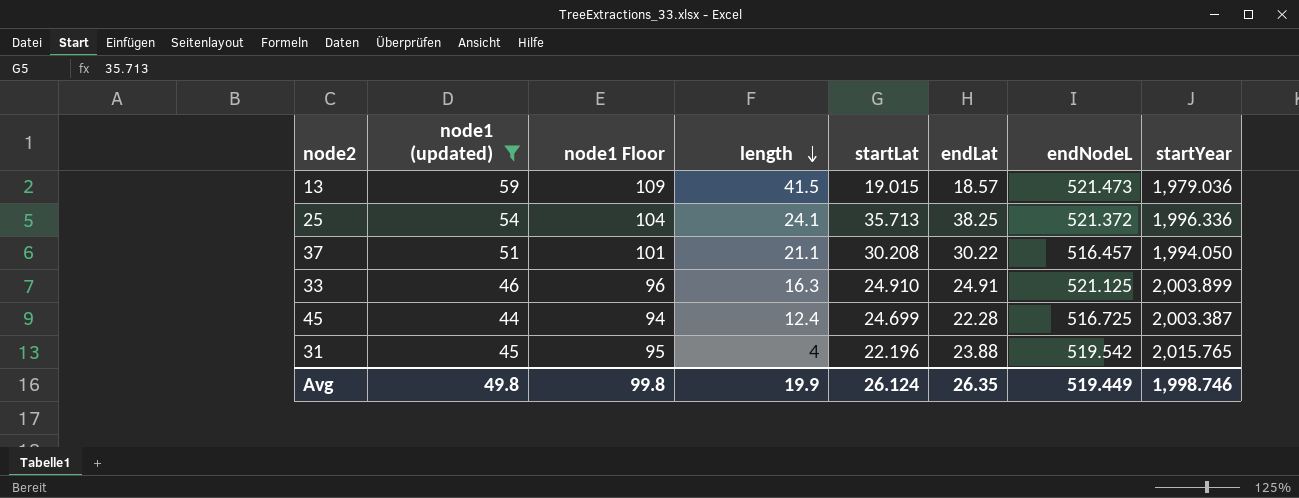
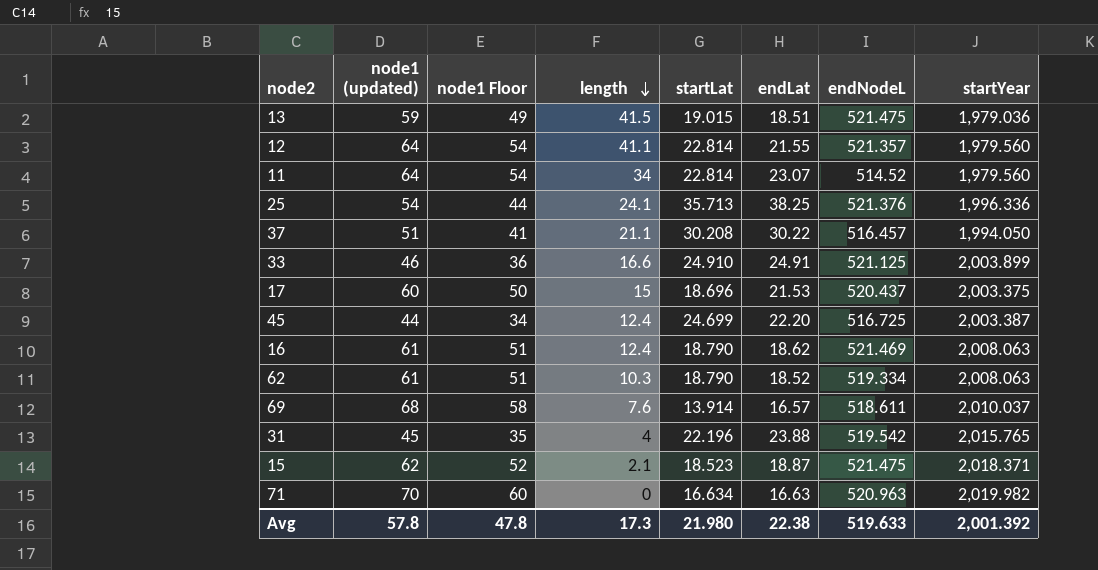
filter: node1 (updated) <= 59 -> none
column node1 Floor | formula: [node1 (updated)] + 50 -> [node1 (updated)] - 10
13 | endLat: 18.57 -> 18.51
13 | endNodeL: 521.473 -> 521.475
25 | endNodeL: 521.372 -> 521.376
33 | length: 16.3 -> 16.6
45 | endLat: 22.28 -> 22.20
Avg | node1 (updated): 49.8 -> 57.8
Avg | node1 Floor: 99.8 -> 47.8
Avg | length: 19.9 -> 17.3
Avg | startLat: 26.124 -> 21.980
Avg | endLat: 26.35 -> 22.38
Avg | endNodeL: 519.449 -> 519.633
Avg | startYear: 1,998.746 -> 2,001.392

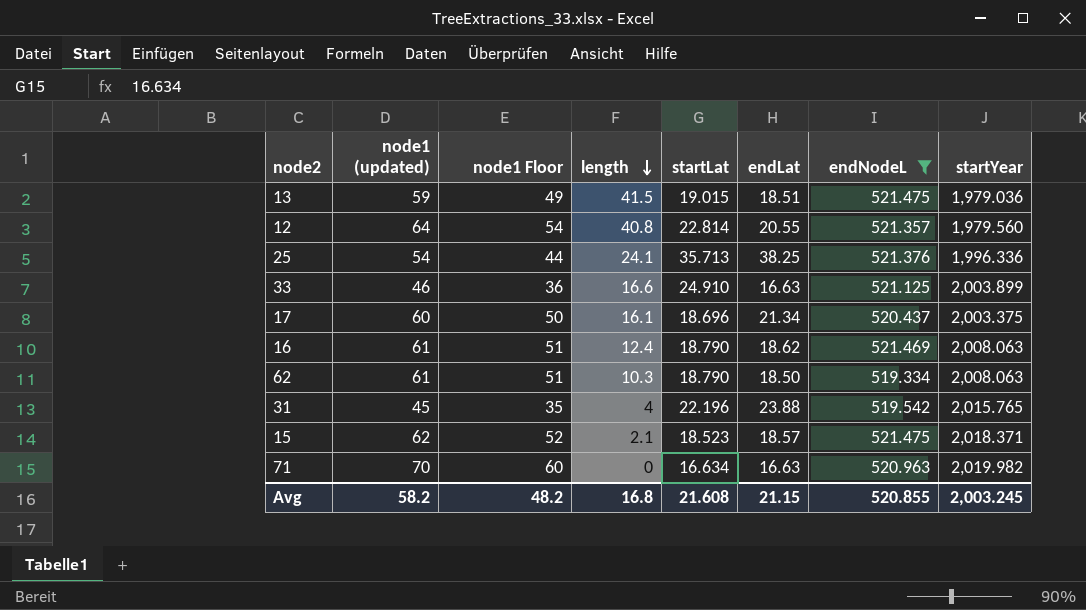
filter: none -> endNodeL >= 519.334
12 | length: 41.1 -> 40.8
12 | endLat: 21.55 -> 20.55
33 | endLat: 24.91 -> 16.63
17 | length: 15 -> 16.1
17 | endLat: 21.53 -> 21.34
62 | endLat: 18.52 -> 18.50
15 | endLat: 18.87 -> 18.57
Avg | node1 (updated): 57.8 -> 58.2
Avg | node1 Floor: 47.8 -> 48.2
Avg | length: 17.3 -> 16.8
Avg | startLat: 21.980 -> 21.608
Avg | endLat: 22.38 -> 21.15
Avg | endNodeL: 519.633 -> 520.855
Avg | startYear: 2,001.392 -> 2,003.245

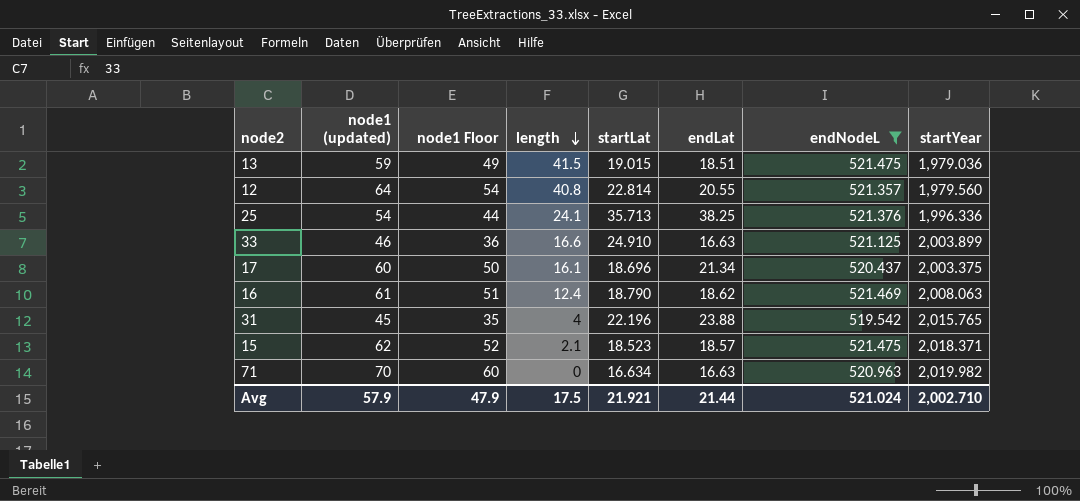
row 62: 61 | 51 | 10.3 | 18.790 | 18.50 | 519.334 | 2,008.063 -> none
Avg | node1 (updated): 58.2 -> 57.9
Avg | node1 Floor: 48.2 -> 47.9
Avg | length: 16.8 -> 17.5
Avg | startLat: 21.608 -> 21.921
Avg | endLat: 21.15 -> 21.44
Avg | endNodeL: 520.855 -> 521.024
Avg | startYear: 2,003.245 -> 2,002.710

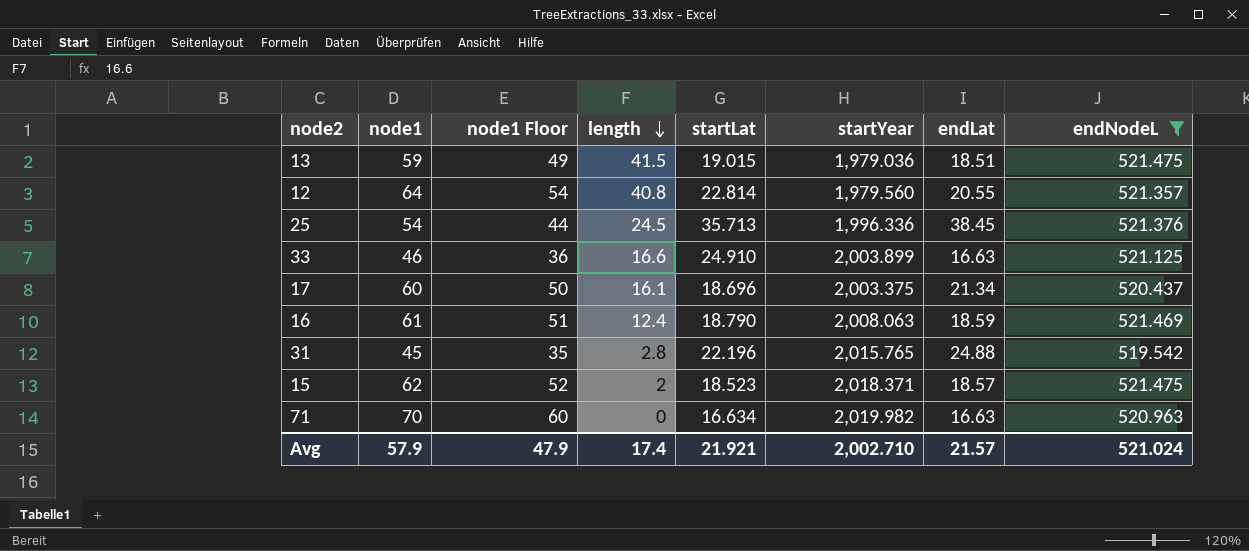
column name: node1 (updated) -> node1
column startYear | position: 8 -> 6
25 | length: 24.1 -> 24.5
25 | endLat: 38.25 -> 38.45
16 | endLat: 18.62 -> 18.59
31 | length: 4 -> 2.8
31 | endLat: 23.88 -> 24.88
15 | length: 2.1 -> 2
Avg | length: 17.5 -> 17.4
Avg | endLat: 21.44 -> 21.57

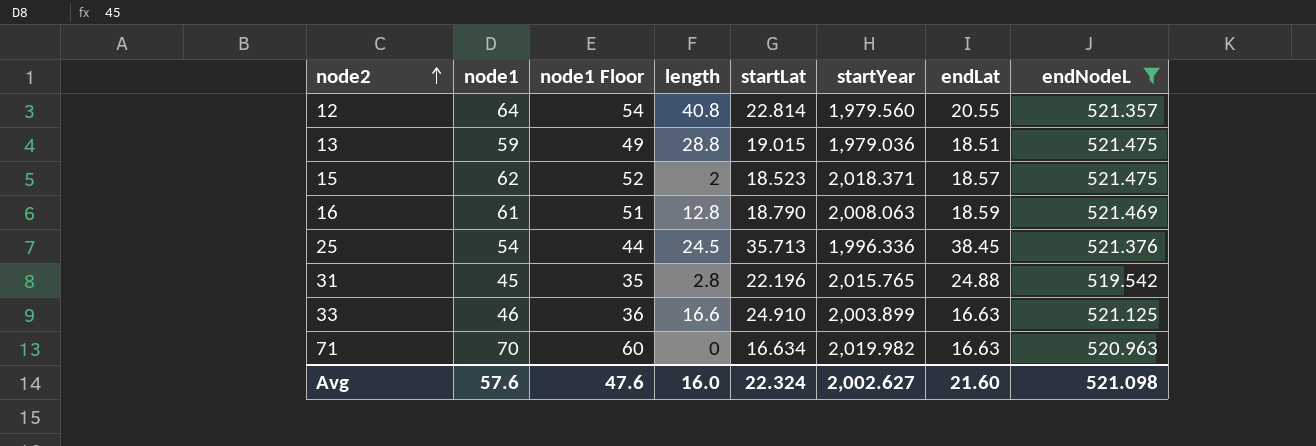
row order: length descending -> node2 ascending
row 17: 60 | 50 | 16.1 | 18.696 | 2,003.375 | 21.34 | 520.437 -> none
13 | length: 41.5 -> 28.8
16 | length: 12.4 -> 12.8
Avg | node1: 57.9 -> 57.6
Avg | node1 Floor: 47.9 -> 47.6
Avg | length: 17.4 -> 16.0
Avg | startLat: 21.921 -> 22.324
Avg | startYear: 2,002.710 -> 2,002.627
Avg | endLat: 21.57 -> 21.60
Avg | endNodeL: 521.024 -> 521.098

